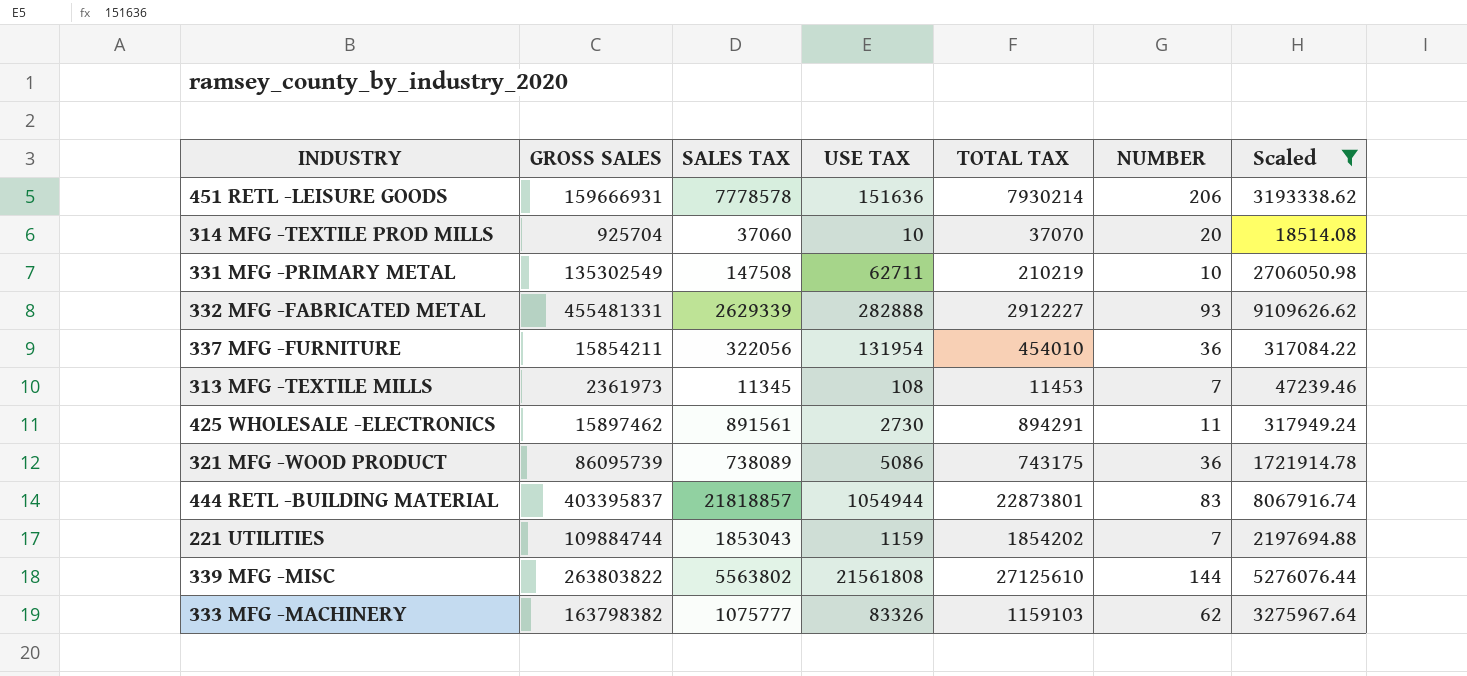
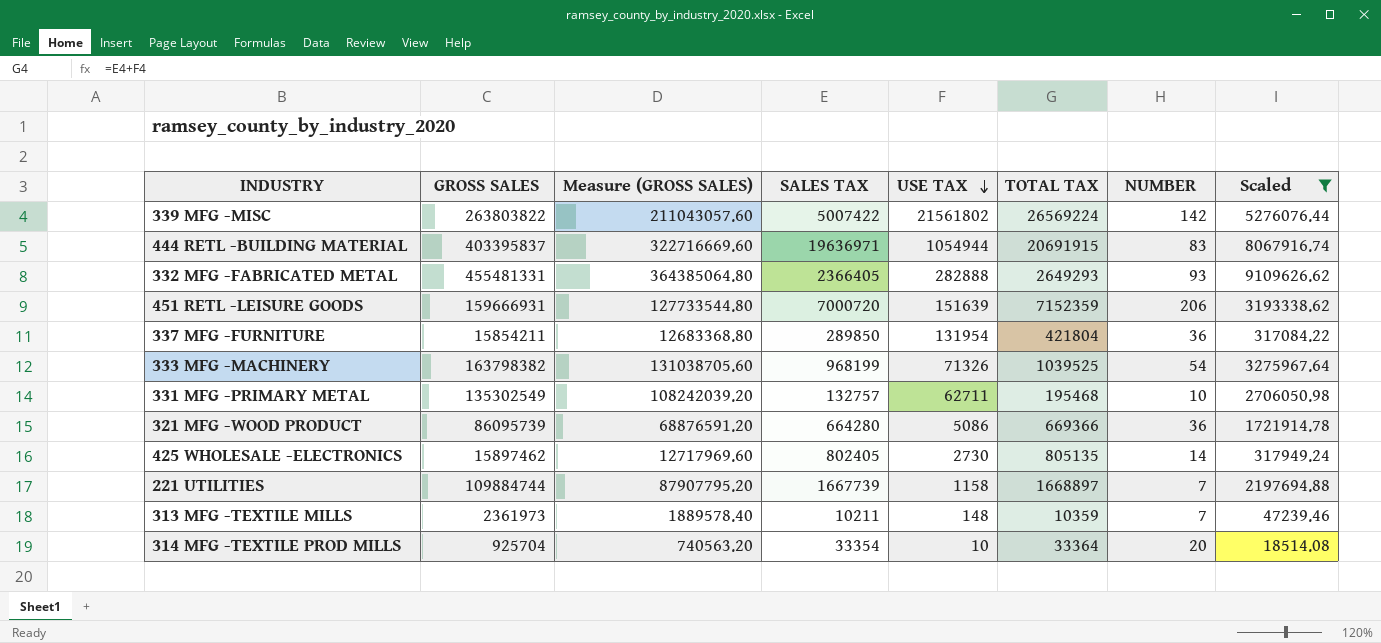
row order: none -> USE TAX descending
column Measure (GROSS SALES) | formula: none -> [GROSS SALES] * 0.8
339 MFG -MISC | SALES TAX: 5563802 -> 5007422
339 MFG -MISC | USE TAX: 21561808 -> 21561802
339 MFG -MISC | TOTAL TAX: 27125610 -> 26569224
339 MFG -MISC | NUMBER: 144 -> 142
444 RETL -BUILDING MATERIAL | SALES TAX: 21818857 -> 19636971
444 RETL -BUILDING MATERIAL | TOTAL TAX: 22873801 -> 20691915
332 MFG -FABRICATED METAL | SALES TAX: 2629339 -> 2366405
332 MFG -FABRICATED METAL | TOTAL TAX: 2912227 -> 2649293
451 RETL -LEISURE GOODS | SALES TAX: 7778578 -> 7000720
451 RETL -LEISURE GOODS | USE TAX: 151636 -> 151639
451 RETL -LEISURE GOODS | TOTAL TAX: 7930214 -> 7152359
337 MFG -FURNITURE | SALES TAX: 322056 -> 289850
337 MFG -FURNITURE | TOTAL TAX: 454010 -> 421804
333 MFG -MACHINERY | SALES TAX: 1075777 -> 968199
333 MFG -MACHINERY | USE TAX: 83326 -> 71326
333 MFG -MACHINERY | TOTAL TAX: 1159103 -> 1039525
333 MFG -MACHINERY | NUMBER: 62 -> 54
331 MFG -PRIMARY METAL | SALES TAX: 147508 -> 132757
331 MFG -PRIMARY METAL | TOTAL TAX: 210219 -> 195468
321 MFG -WOOD PRODUCT | SALES TAX: 738089 -> 664280
321 MFG -WOOD PRODUCT | TOTAL TAX: 743175 -> 669366
425 WHOLESALE -ELECTRONICS | SALES TAX: 891561 -> 802405
425 WHOLESALE -ELECTRONICS | TOTAL TAX: 894291 -> 805135
425 WHOLESALE -ELECTRONICS | NUMBER: 11 -> 14
221 UTILITIES | SALES TAX: 1853043 -> 1667739
221 UTILITIES | USE TAX: 1159 -> 1158
221 UTILITIES | TOTAL TAX: 1854202 -> 1668897
313 MFG -TEXTILE MILLS | SALES TAX: 11345 -> 10211
313 MFG -TEXTILE MILLS | USE TAX: 108 -> 148
313 MFG -TEXTILE MILLS | TOTAL TAX: 11453 -> 10359
314 MFG -TEXTILE PROD MILLS | SALES TAX: 37060 -> 33354
314 MFG -TEXTILE PROD MILLS | TOTAL TAX: 37070 -> 33364

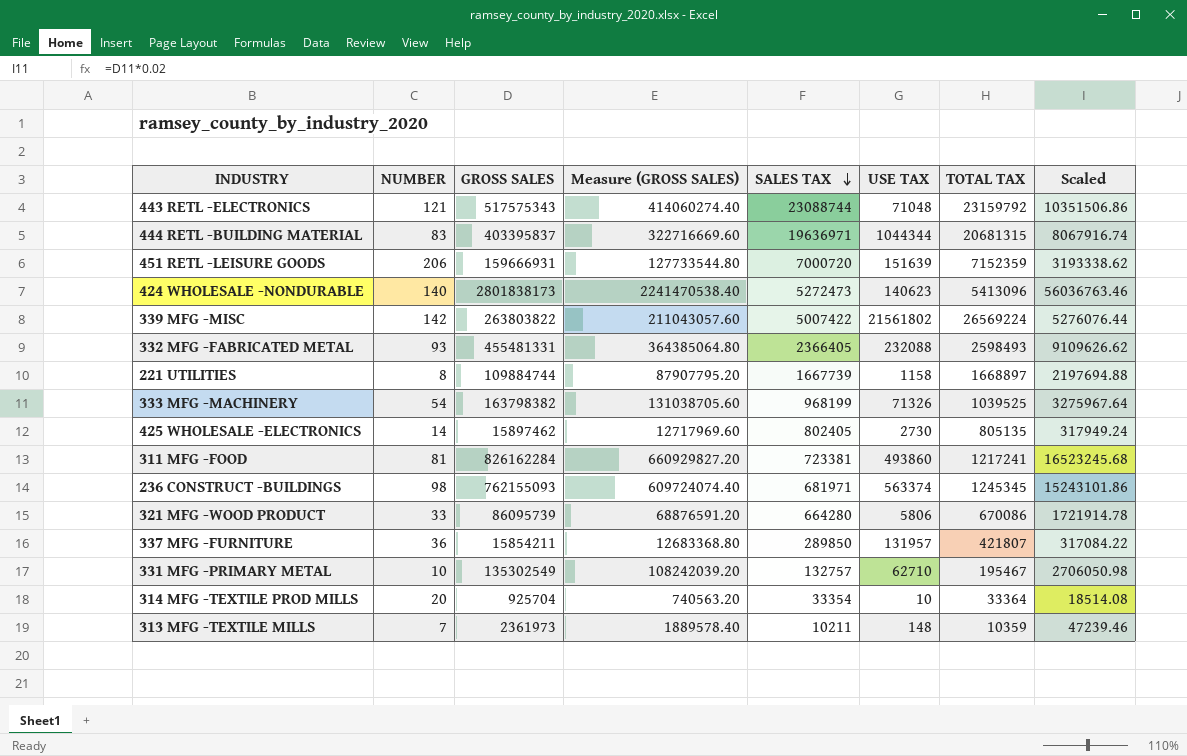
filter: Scaled <= 9109626.62 -> none
row order: USE TAX descending -> SALES TAX descending
column NUMBER | position: 7 -> 2
444 RETL -BUILDING MATERIAL | USE TAX: 1054944 -> 1044344
444 RETL -BUILDING MATERIAL | TOTAL TAX: 20691915 -> 20681315
332 MFG -FABRICATED METAL | USE TAX: 282888 -> 232088
332 MFG -FABRICATED METAL | TOTAL TAX: 2649293 -> 2598493
221 UTILITIES | NUMBER: 7 -> 8
321 MFG -WOOD PRODUCT | NUMBER: 36 -> 33
321 MFG -WOOD PRODUCT | USE TAX: 5086 -> 5806
321 MFG -WOOD PRODUCT | TOTAL TAX: 669366 -> 670086
337 MFG -FURNITURE | USE TAX: 131954 -> 131957
337 MFG -FURNITURE | TOTAL TAX: 421804 -> 421807
331 MFG -PRIMARY METAL | USE TAX: 62711 -> 62710
331 MFG -PRIMARY METAL | TOTAL TAX: 195468 -> 195467

